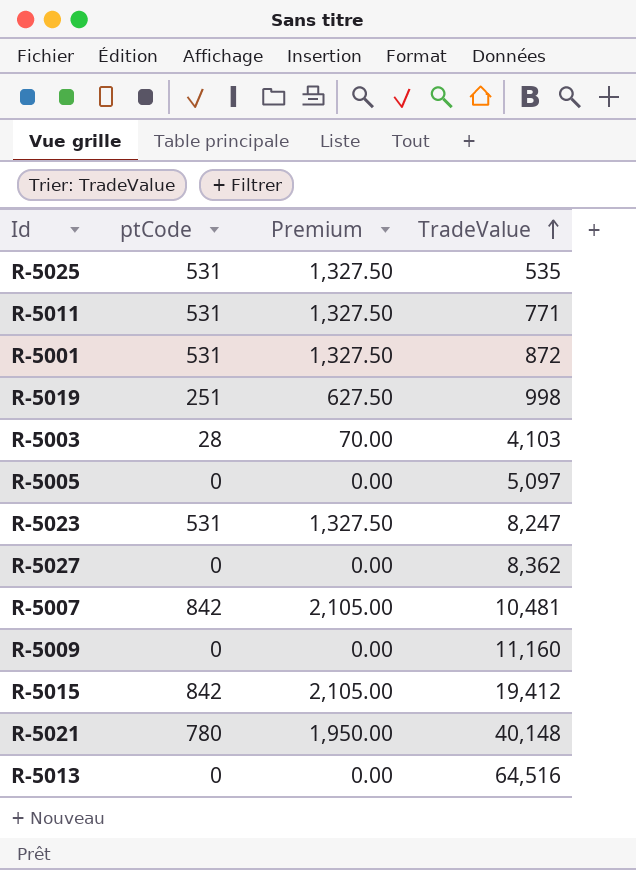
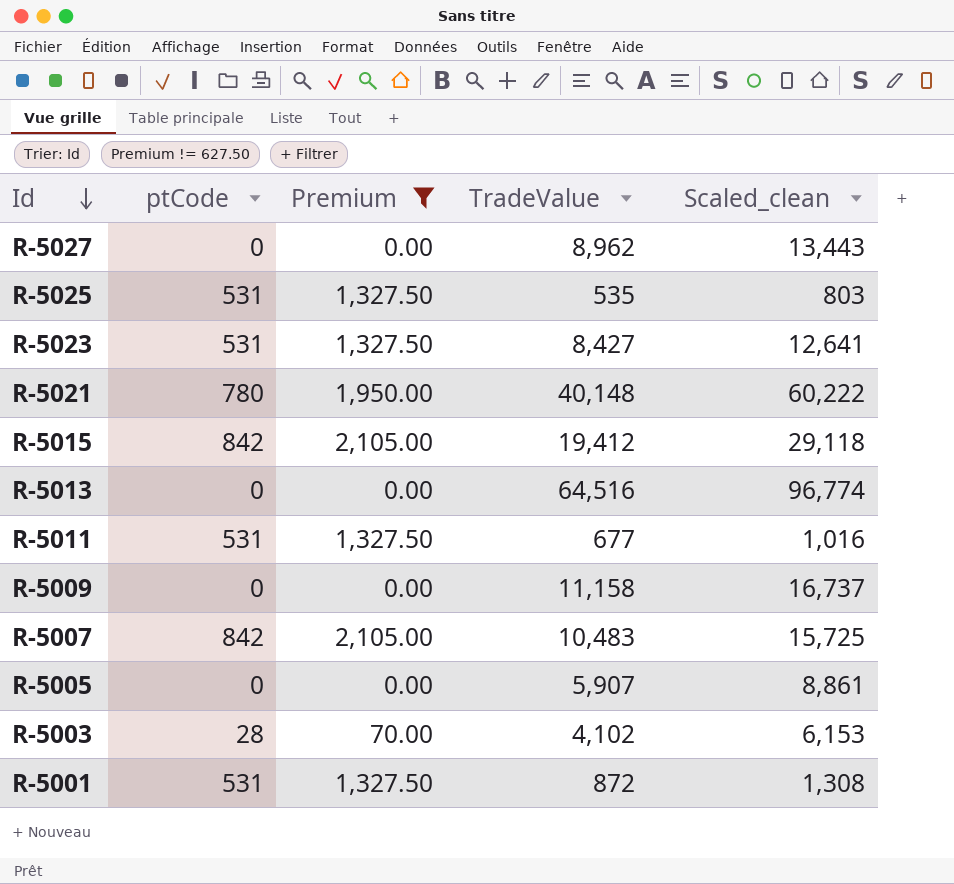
filter: none -> Premium != 627.50
row order: TradeValue ascending -> Id descending
column Scaled_clean | formula: none -> [TradeValue] * 1.5
R-5027 | TradeValue: 8,362 -> 8,962
R-5023 | TradeValue: 8,247 -> 8,427
R-5011 | TradeValue: 771 -> 677
R-5009 | TradeValue: 11,160 -> 11,158
R-5007 | TradeValue: 10,481 -> 10,483
R-5005 | TradeValue: 5,097 -> 5,907
R-5003 | TradeValue: 4,103 -> 4,102

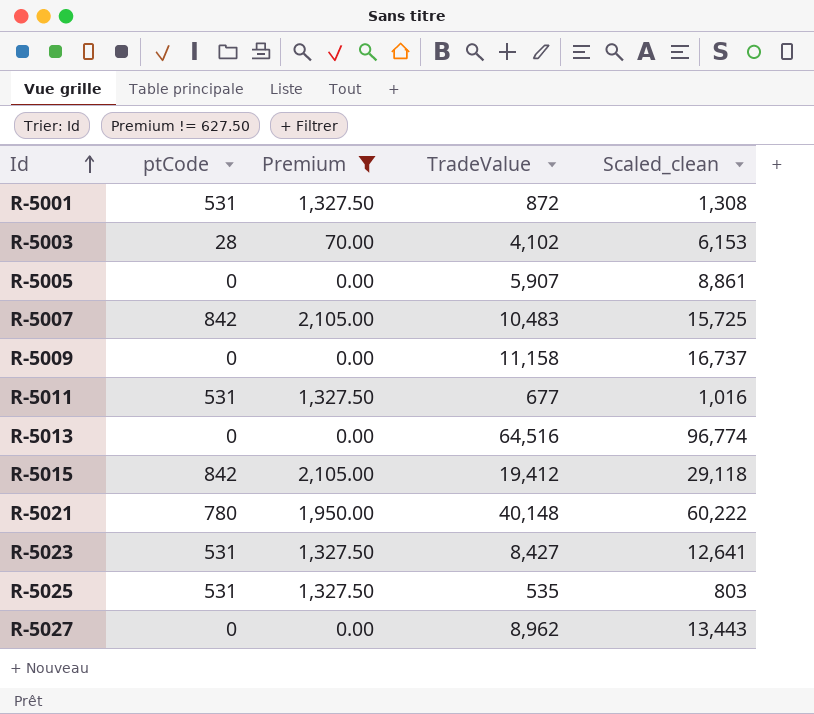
row order: Id descending -> Id ascending

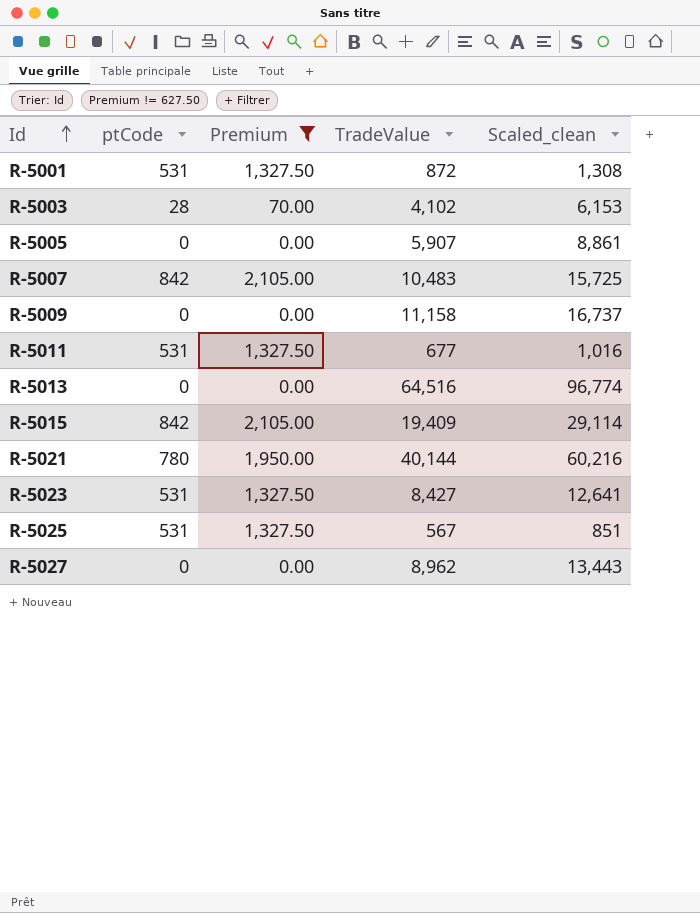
R-5015 | TradeValue: 19,412 -> 19,409
R-5015 | Scaled_clean: 29,118 -> 29,114
R-5021 | TradeValue: 40,148 -> 40,144
R-5021 | Scaled_clean: 60,222 -> 60,216
R-5025 | TradeValue: 535 -> 567
R-5025 | Scaled_clean: 803 -> 851

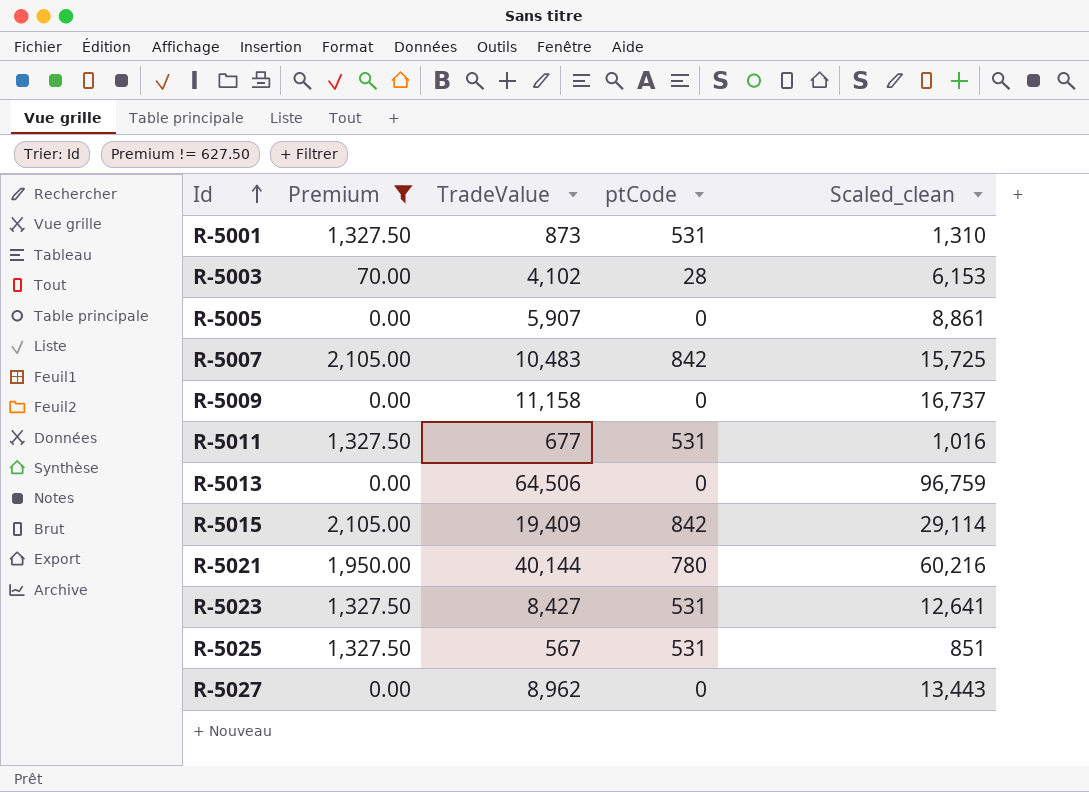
column ptCode | position: 2 -> 4
R-5001 | TradeValue: 872 -> 873
R-5001 | Scaled_clean: 1,308 -> 1,310
R-5013 | TradeValue: 64,516 -> 64,506
R-5013 | Scaled_clean: 96,774 -> 96,759

